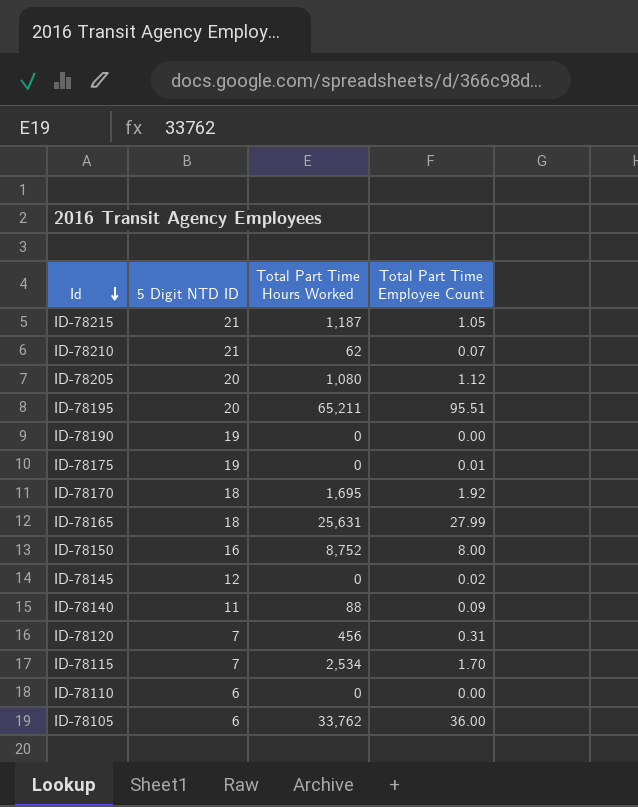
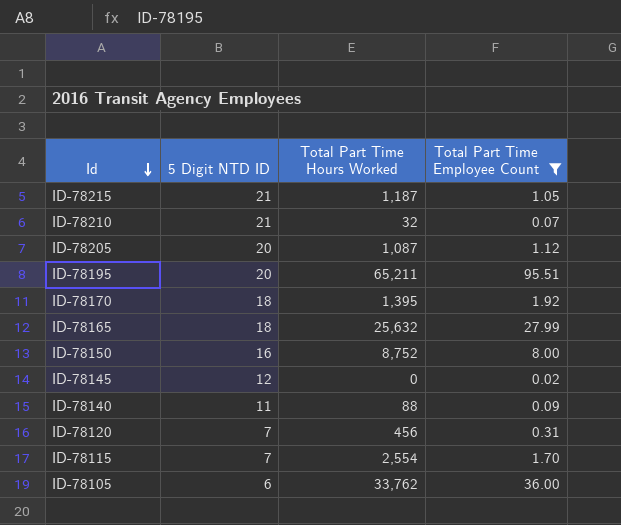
filter: none -> Total Part Time Employee Count >= 0.02
ID-78210 | Total Part Time Hours Worked: 62 -> 32
ID-78205 | Total Part Time Hours Worked: 1,080 -> 1,087
ID-78170 | Total Part Time Hours Worked: 1,695 -> 1,395
ID-78165 | Total Part Time Hours Worked: 25,631 -> 25,632
ID-78115 | Total Part Time Hours Worked: 2,534 -> 2,554

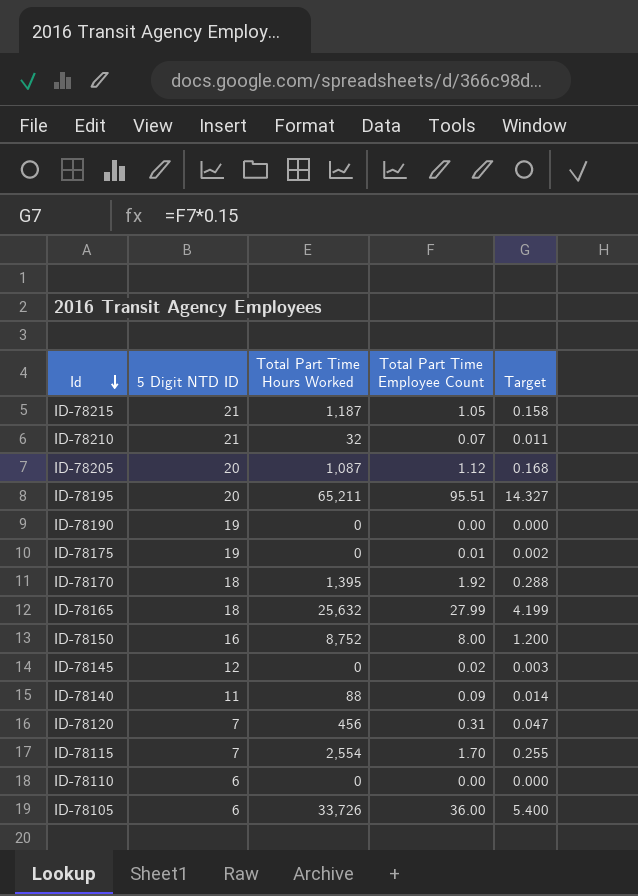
filter: Total Part Time Employee Count >= 0.02 -> none
column Target | formula: none -> [Total Part Time Employee Count] * 0.15
ID-78105 | Total Part Time Hours Worked: 33,762 -> 33,726

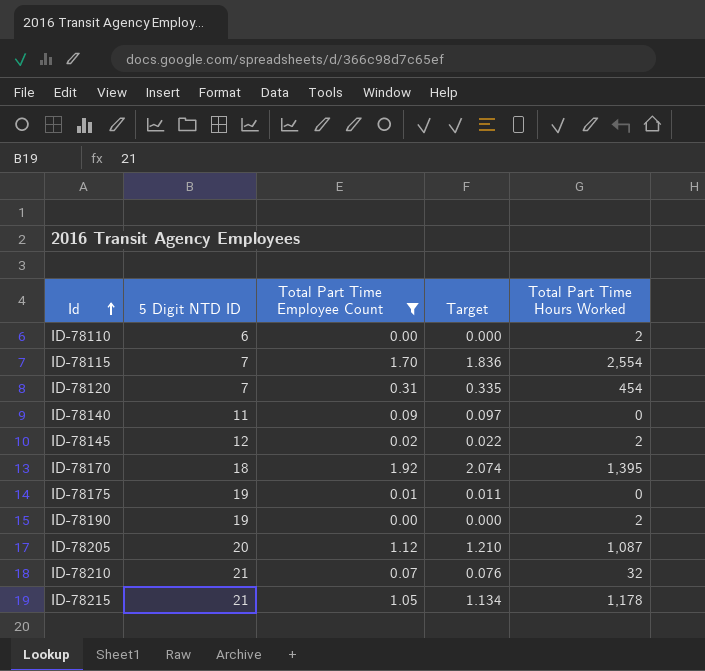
filter: none -> Total Part Time Employee Count <= 1.92
row order: Id descending -> Id ascending
column Target | formula: [Total Part Time Employee Count] * 0.15 -> [Total Part Time Employee Count] * 1.08
column Total Part Time Hours Worked | position: 3 -> 5
ID-78110 | Total Part Time Hours Worked: 0 -> 2
ID-78120 | Total Part Time Hours Worked: 456 -> 454
ID-78140 | Total Part Time Hours Worked: 88 -> 0
ID-78145 | Total Part Time Hours Worked: 0 -> 2
ID-78190 | Total Part Time Hours Worked: 0 -> 2
ID-78215 | Total Part Time Hours Worked: 1,187 -> 1,178

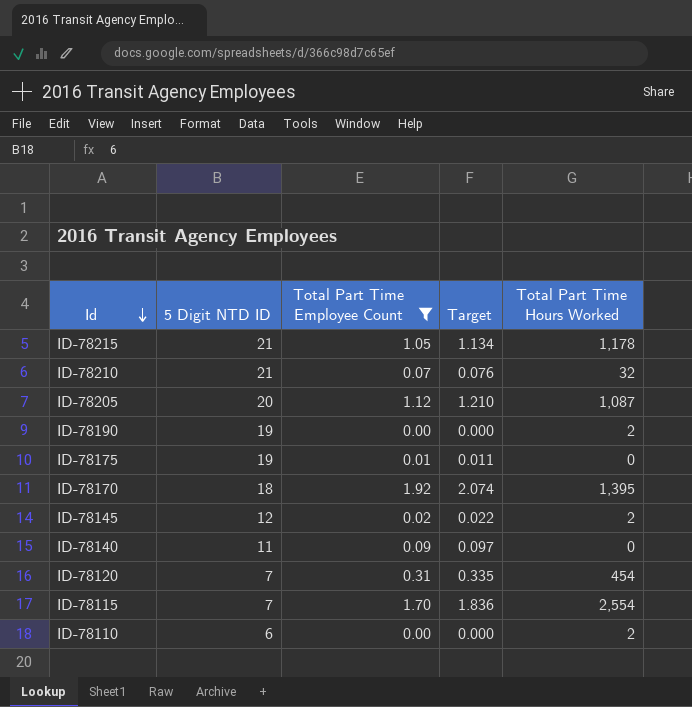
row order: Id ascending -> Id descending

